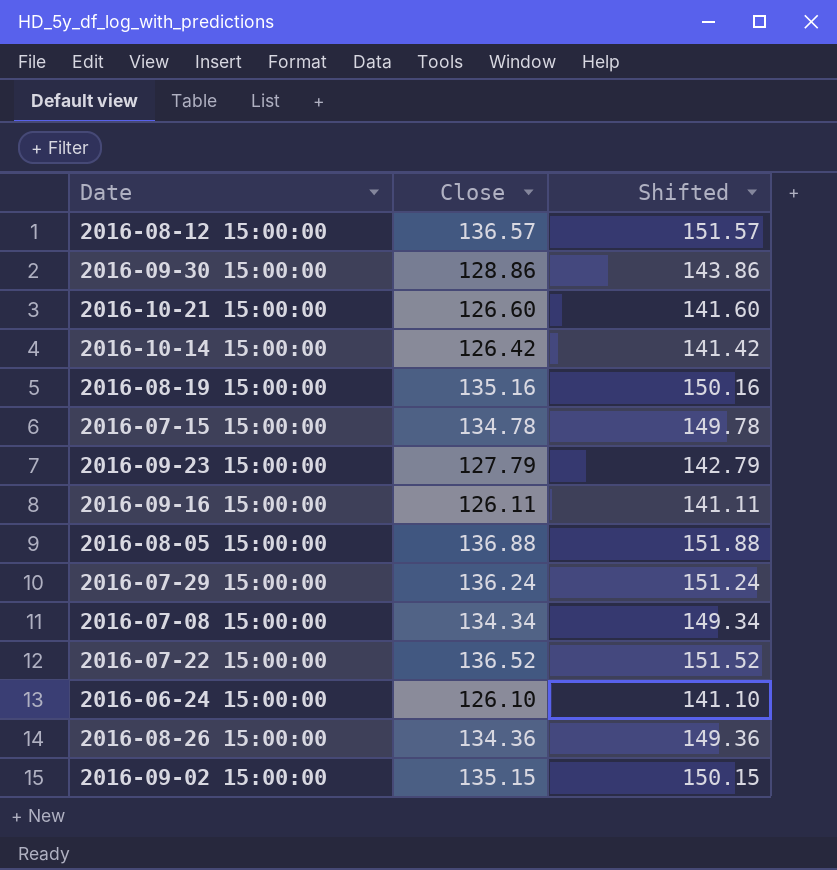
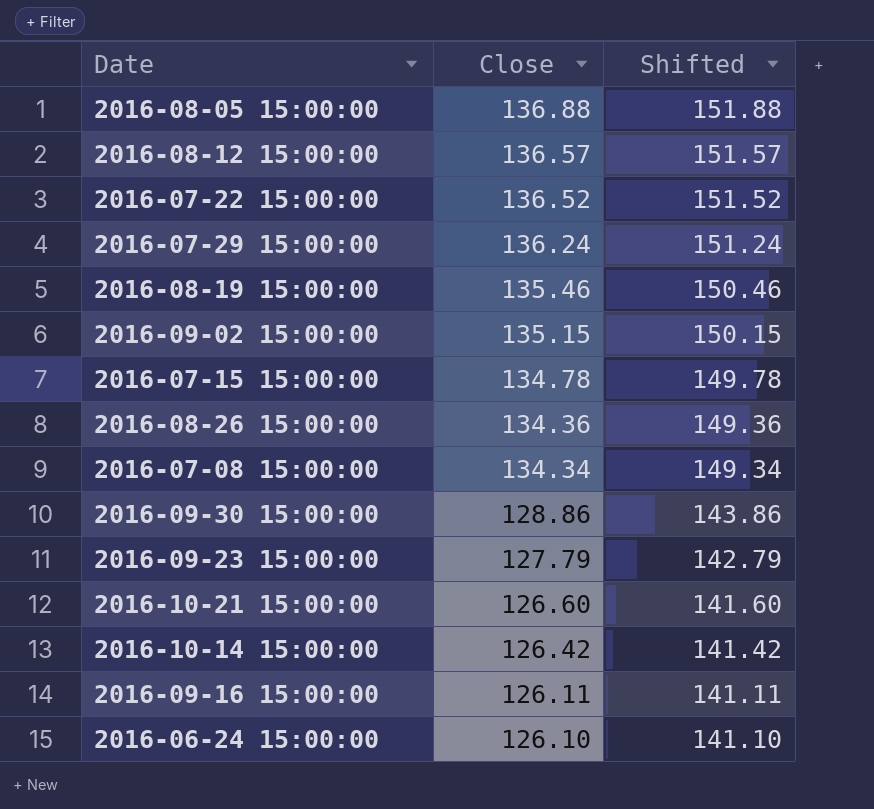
row order: none -> Close descending
2016-08-19 15:00:00 | Close: 135.16 -> 135.46
2016-08-19 15:00:00 | Shifted: 150.16 -> 150.46

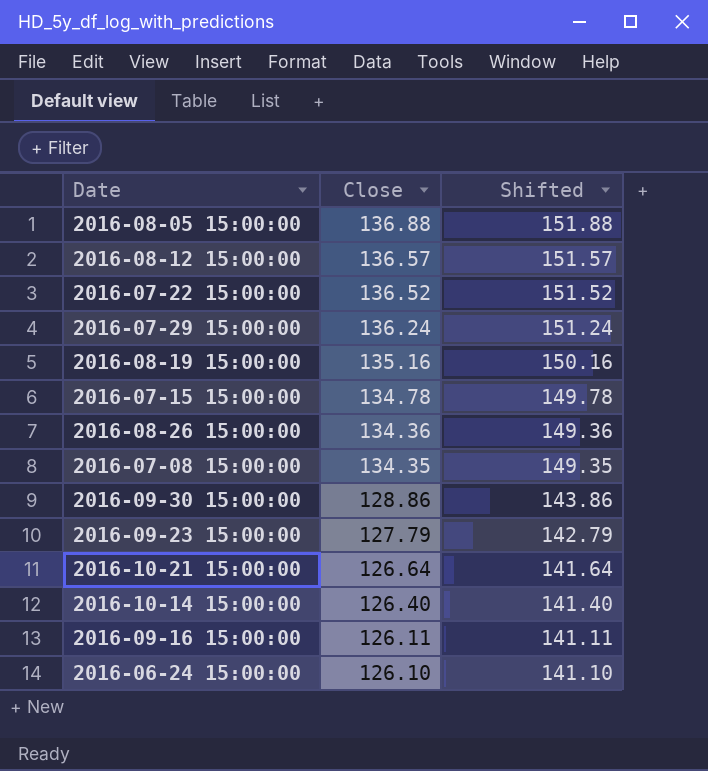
row 2016-09-02 15:00:00: 135.15 | 150.15 -> none
2016-08-19 15:00:00 | Close: 135.46 -> 135.16
2016-08-19 15:00:00 | Shifted: 150.46 -> 150.16
2016-07-08 15:00:00 | Close: 134.34 -> 134.35
2016-07-08 15:00:00 | Shifted: 149.34 -> 149.35
2016-10-21 15:00:00 | Close: 126.60 -> 126.64
2016-10-21 15:00:00 | Shifted: 141.60 -> 141.64
2016-10-14 15:00:00 | Close: 126.42 -> 126.40
2016-10-14 15:00:00 | Shifted: 141.42 -> 141.40

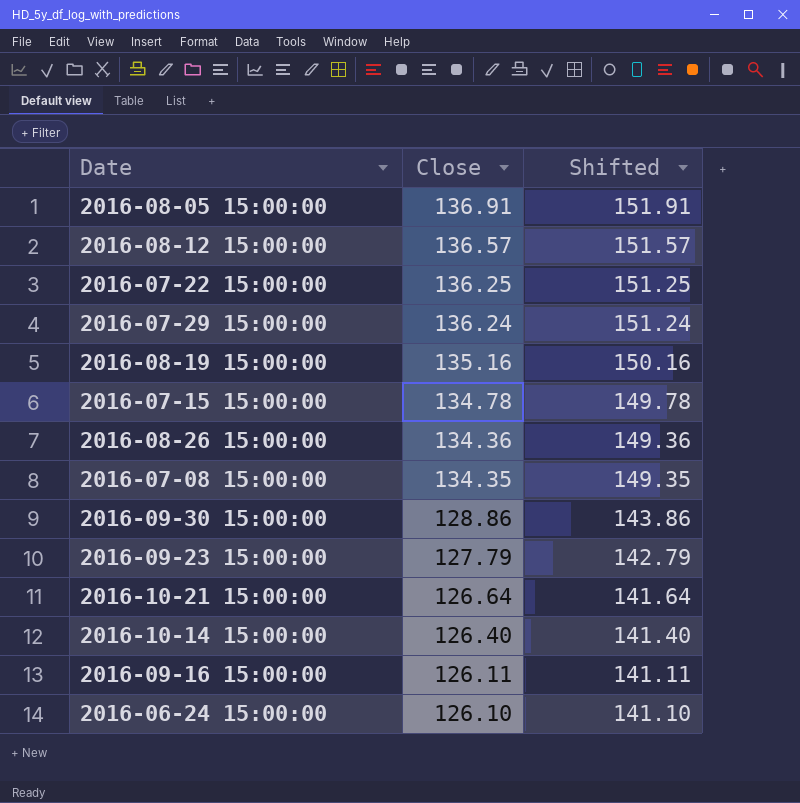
2016-08-05 15:00:00 | Close: 136.88 -> 136.91
2016-08-05 15:00:00 | Shifted: 151.88 -> 151.91
2016-07-22 15:00:00 | Close: 136.52 -> 136.25
2016-07-22 15:00:00 | Shifted: 151.52 -> 151.25

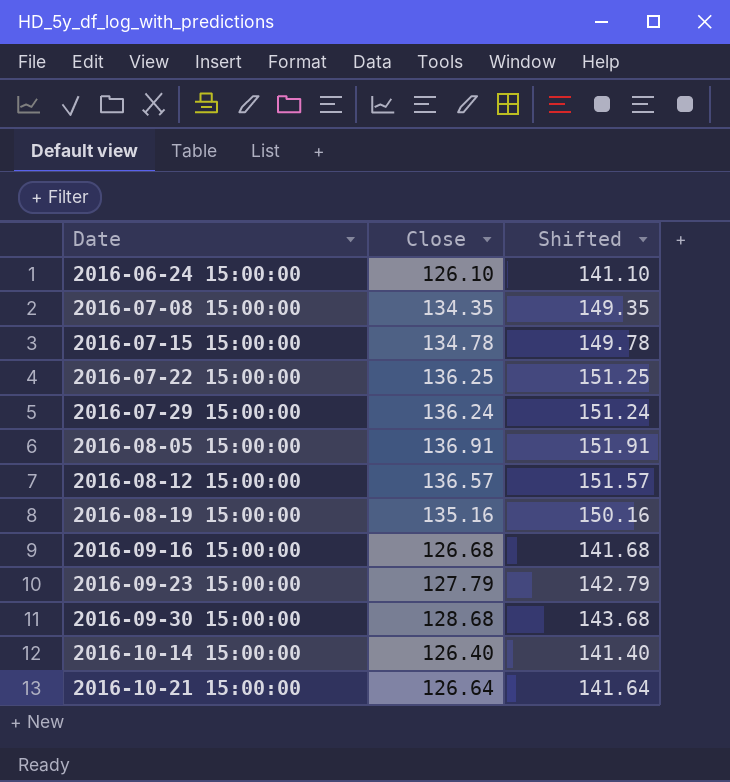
row order: Close descending -> Date ascending
row 2016-08-26 15:00:00: 134.36 | 149.36 -> none
2016-09-16 15:00:00 | Close: 126.11 -> 126.68
2016-09-16 15:00:00 | Shifted: 141.11 -> 141.68
2016-09-30 15:00:00 | Close: 128.86 -> 128.68
2016-09-30 15:00:00 | Shifted: 143.86 -> 143.68

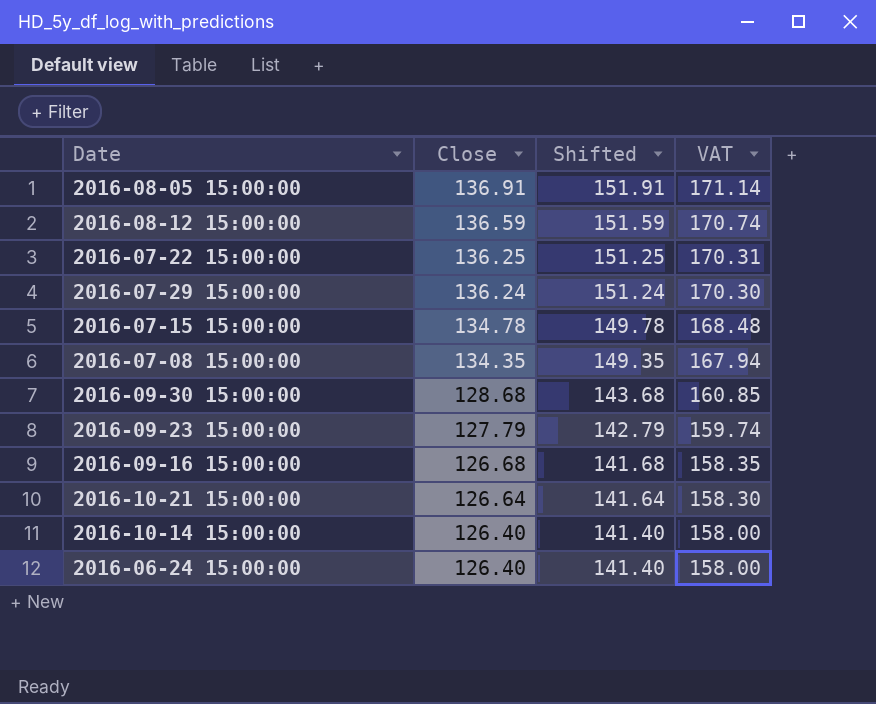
row order: Date ascending -> Close descending
column VAT | formula: none -> [Close] * 1.25
row 2016-08-19 15:00:00: 135.16 | 150.16 -> none
2016-08-12 15:00:00 | Close: 136.57 -> 136.59
2016-08-12 15:00:00 | Shifted: 151.57 -> 151.59
2016-06-24 15:00:00 | Close: 126.10 -> 126.40
2016-06-24 15:00:00 | Shifted: 141.10 -> 141.40

